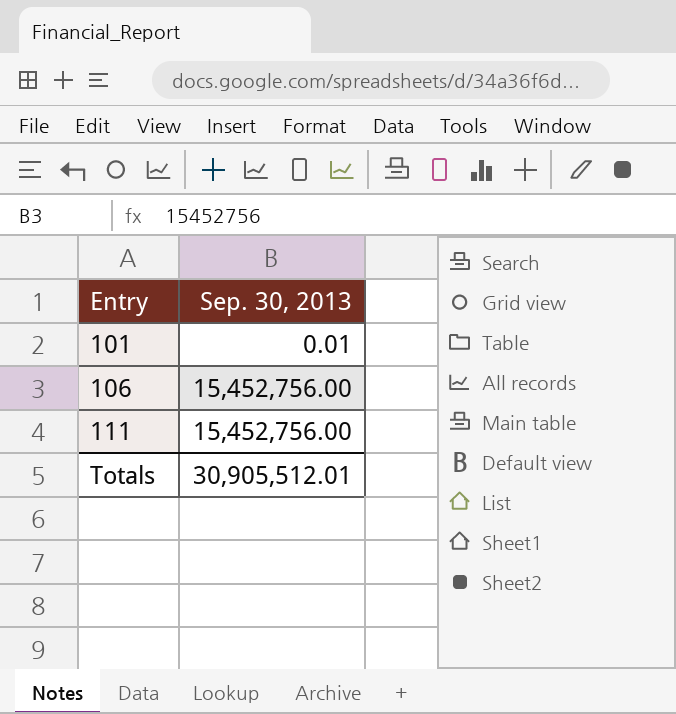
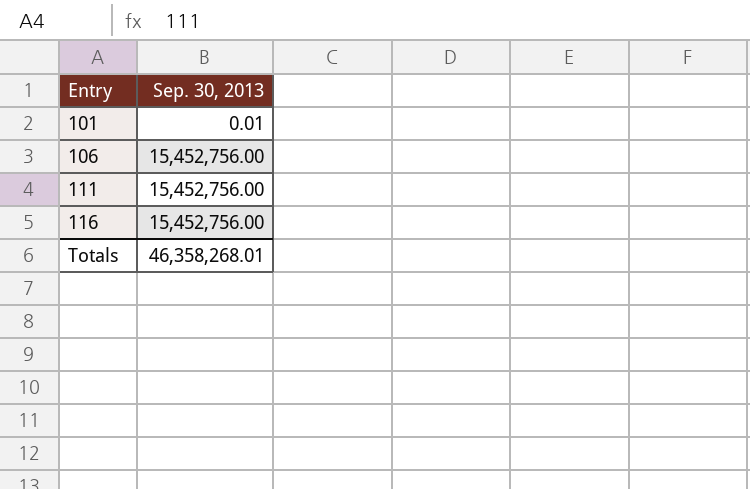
row 116: none -> 15,452,756.00
Totals | Sep. 30, 2013: 30,905,512.01 -> 46,358,268.01

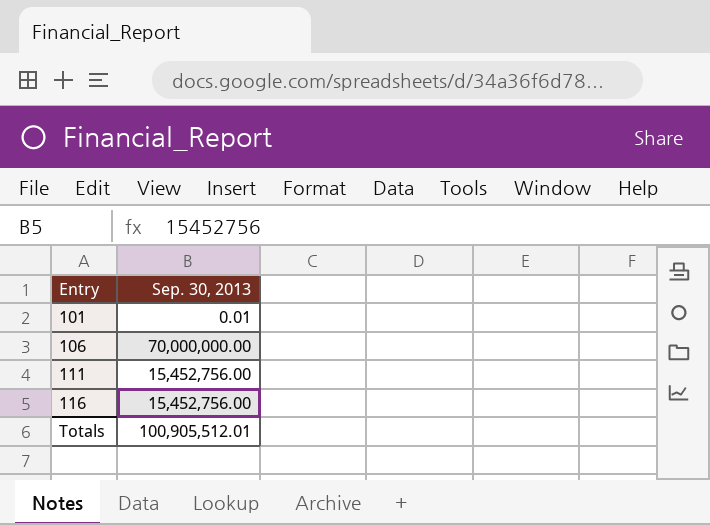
106 | Sep. 30, 2013: 15,452,756.00 -> 70,000,000.00
Totals | Sep. 30, 2013: 46,358,268.01 -> 100,905,512.01

